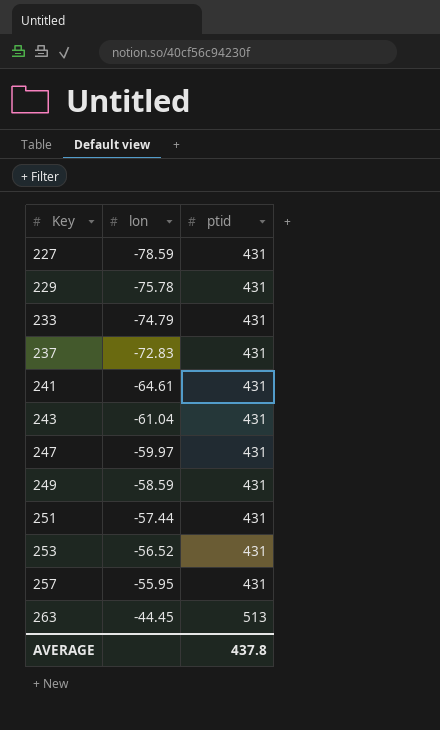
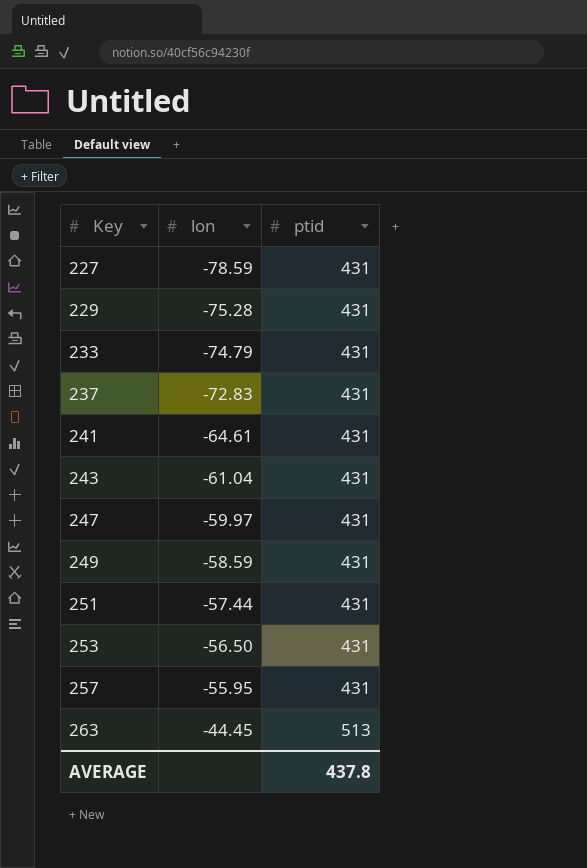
229 | lon: -75.78 -> -75.28
253 | lon: -56.52 -> -56.50

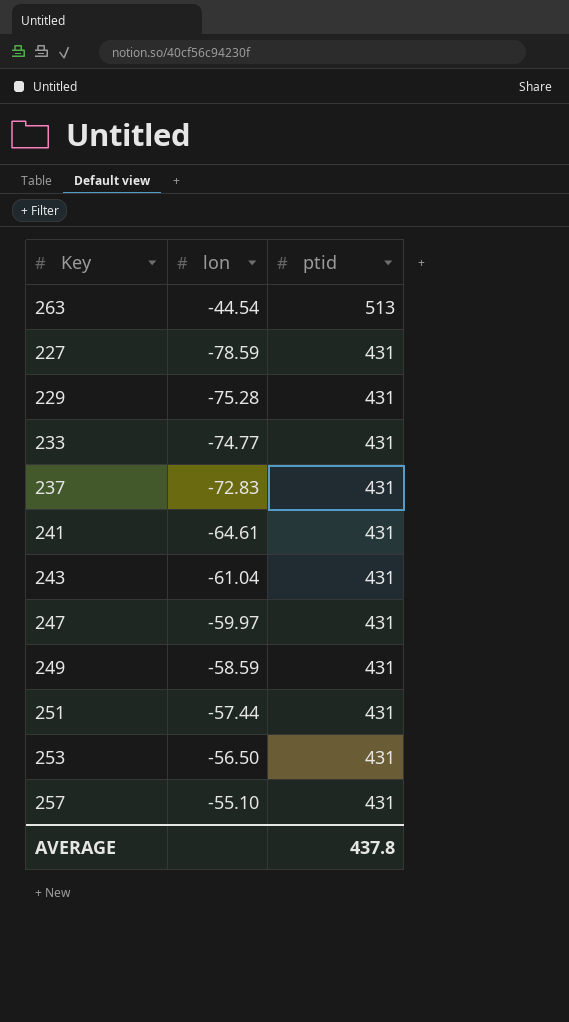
row order: Key ascending -> ptid descending
263 | lon: -44.45 -> -44.54
233 | lon: -74.79 -> -74.77
257 | lon: -55.95 -> -55.10

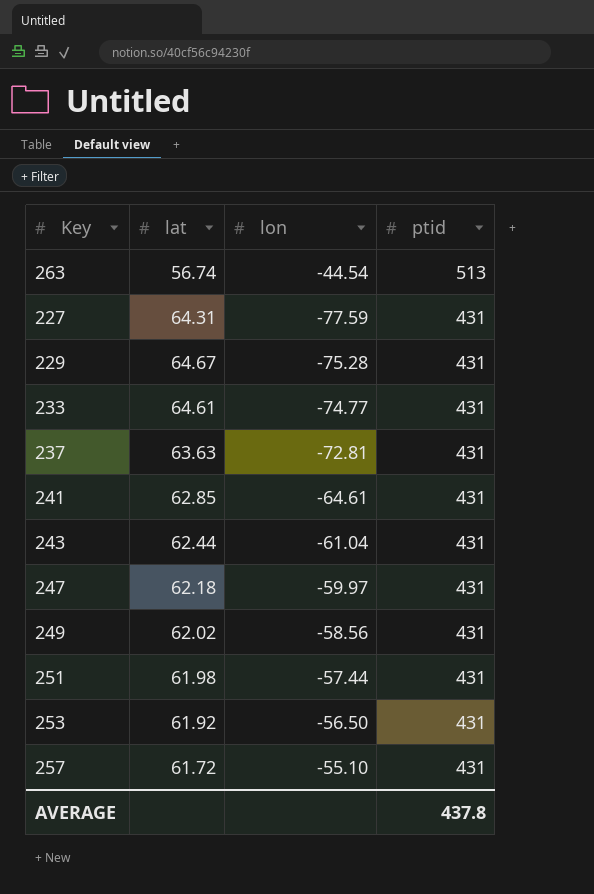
column lat | position: none -> 2
227 | lon: -78.59 -> -77.59
237 | lon: -72.83 -> -72.81
249 | lon: -58.59 -> -58.56

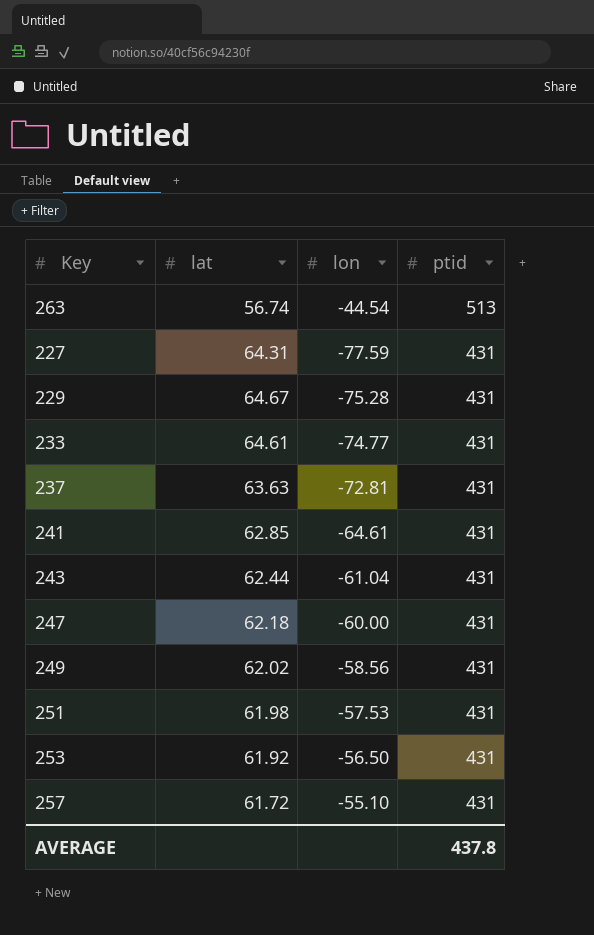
247 | lon: -59.97 -> -60.00
251 | lon: -57.44 -> -57.53

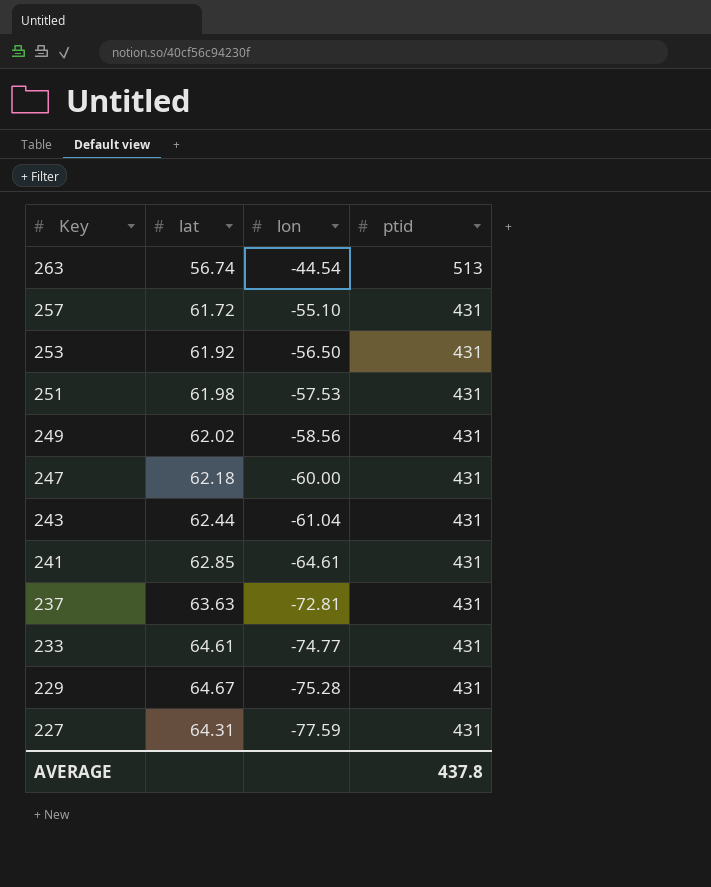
row order: ptid descending -> Key descending

